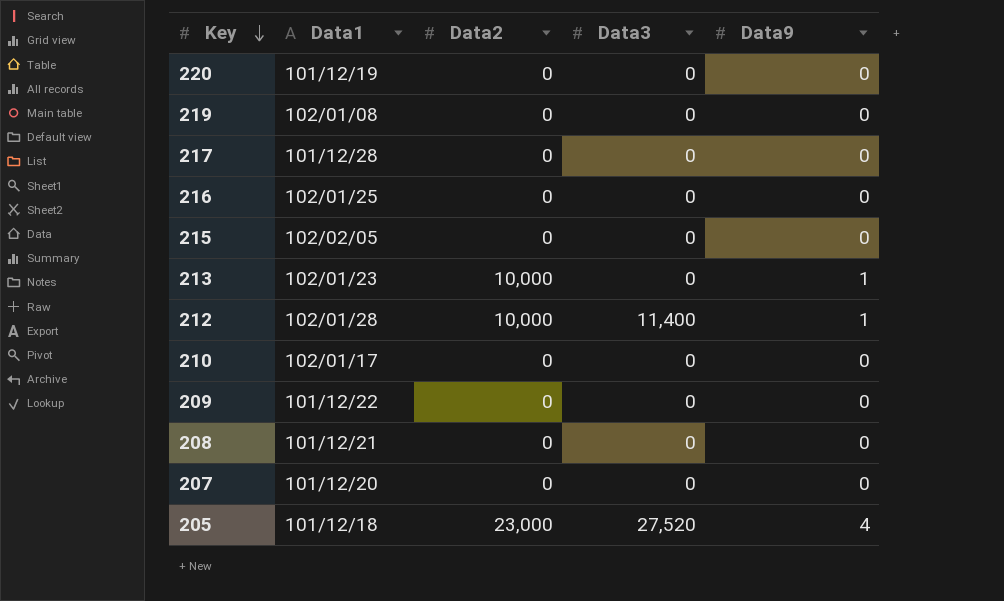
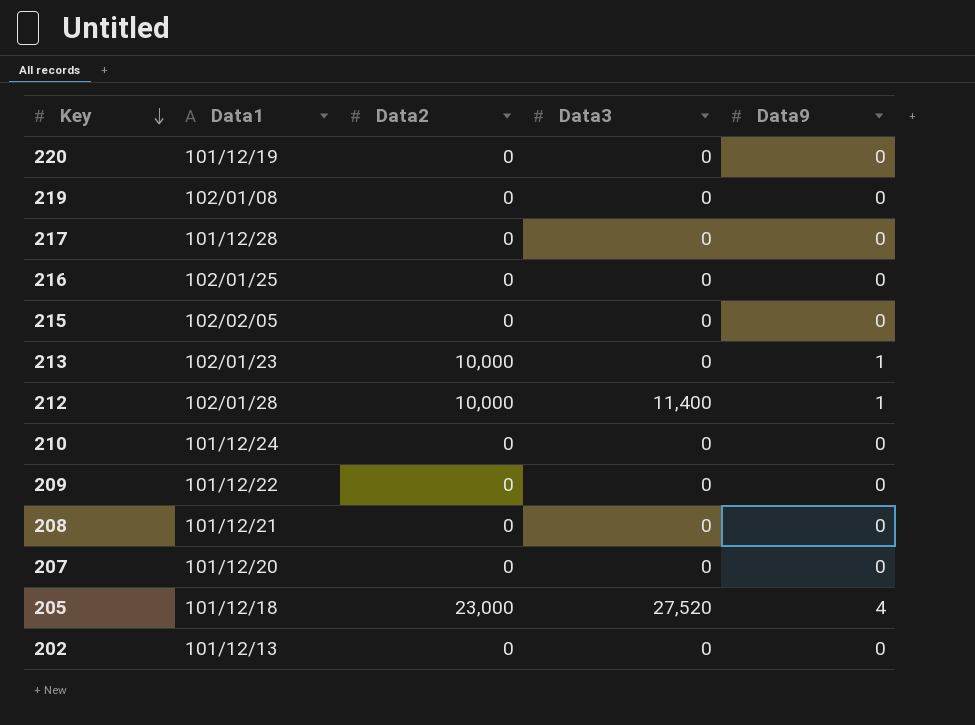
210 | Data1: 102/01/17 -> 101/12/24
row 202: none -> 101/12/13 | 0 | 0 | 0

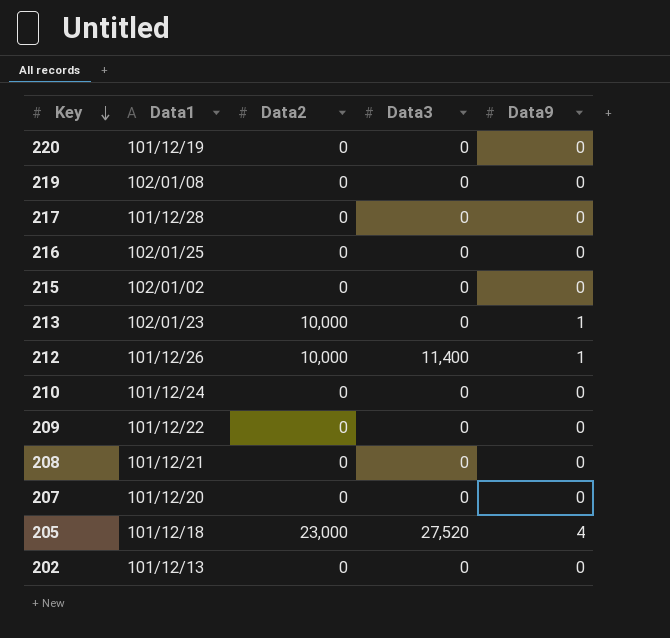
215 | Data1: 102/02/05 -> 102/01/02
212 | Data1: 102/01/28 -> 101/12/26

